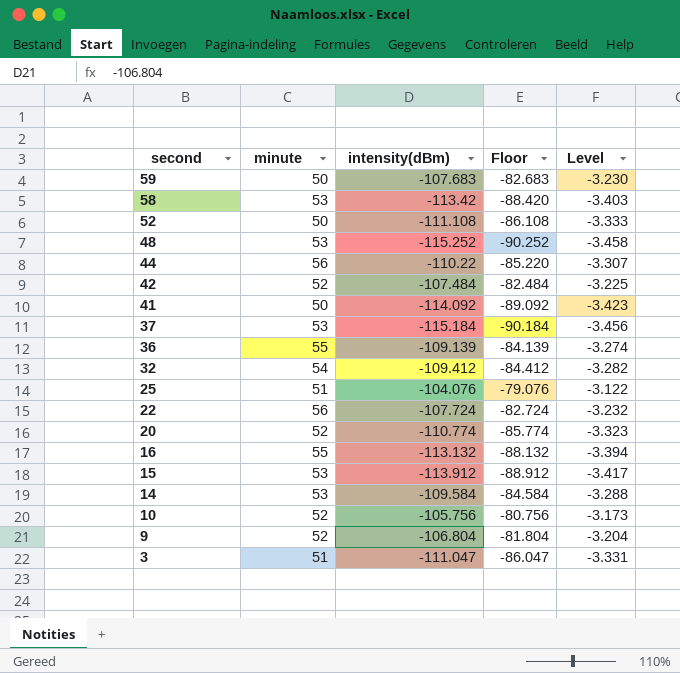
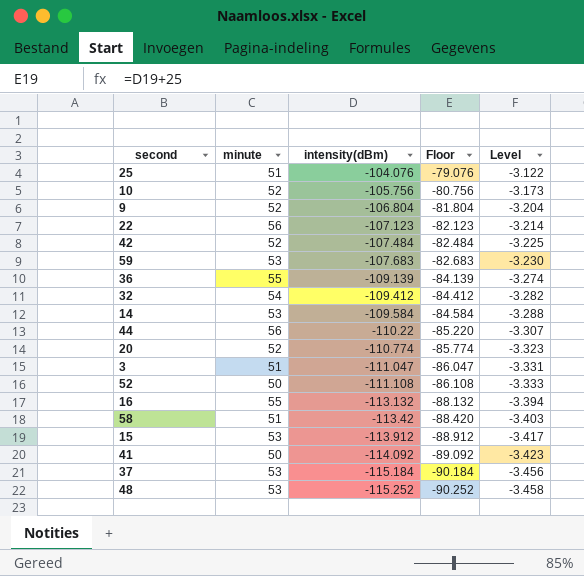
row order: second descending -> intensity(dBm) descending
22 | intensity(dBm): -107.724 -> -107.123
22 | Floor: -82.724 -> -82.123
22 | Level: -3.232 -> -3.214
59 | minute: 50 -> 53
58 | minute: 53 -> 51

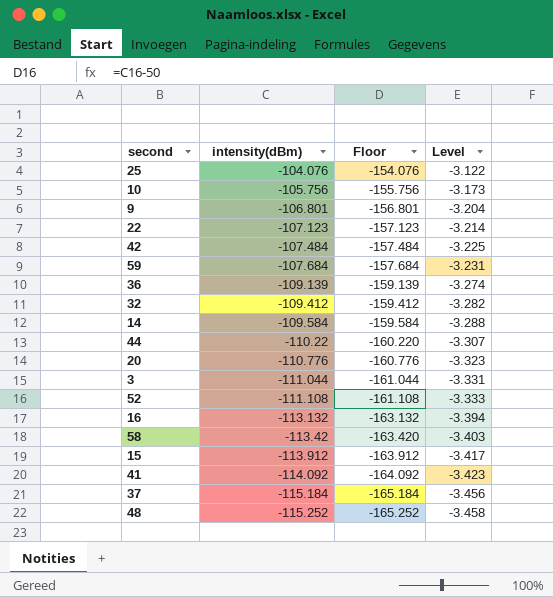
column minute | position: 2 -> none
column Floor | formula: [intensity(dBm)] + 25 -> [intensity(dBm)] - 50
9 | intensity(dBm): -106.804 -> -106.801
59 | intensity(dBm): -107.683 -> -107.684
59 | Level: -3.230 -> -3.231
20 | intensity(dBm): -110.774 -> -110.776
3 | intensity(dBm): -111.047 -> -111.044

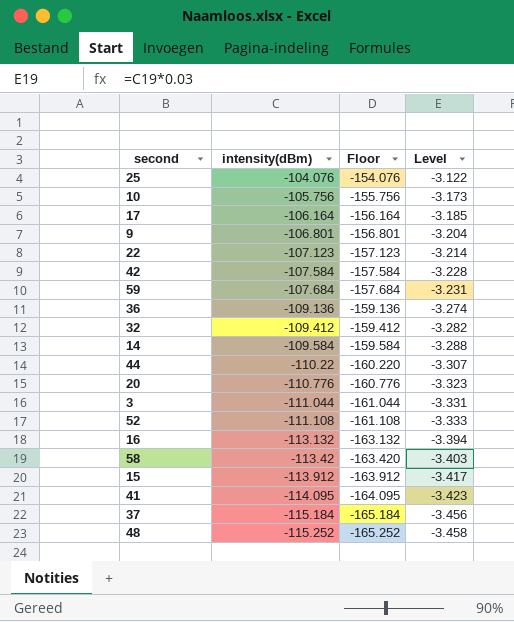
row 17: none -> -106.164 | -156.164 | -3.185
42 | intensity(dBm): -107.484 -> -107.584
42 | Floor: -157.484 -> -157.584
42 | Level: -3.225 -> -3.228
36 | intensity(dBm): -109.139 -> -109.136
36 | Floor: -159.139 -> -159.136
41 | intensity(dBm): -114.092 -> -114.095
41 | Floor: -164.092 -> -164.095

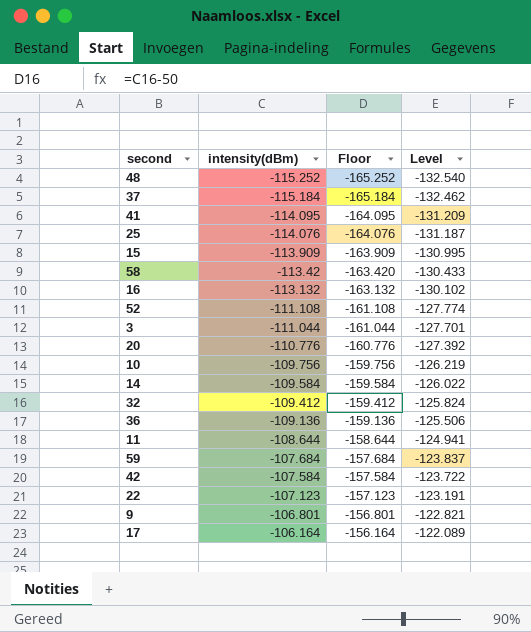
row order: intensity(dBm) descending -> intensity(dBm) ascending
column Level | formula: [intensity(dBm)] * 0.03 -> [intensity(dBm)] * 1.15
row 44: -110.22 | -160.220 | -3.307 -> none
25 | intensity(dBm): -104.076 -> -114.076
25 | Floor: -154.076 -> -164.076
15 | intensity(dBm): -113.912 -> -113.909
15 | Floor: -163.912 -> -163.909
10 | intensity(dBm): -105.756 -> -109.756
10 | Floor: -155.756 -> -159.756
row 11: none -> -108.644 | -158.644 | -124.941

